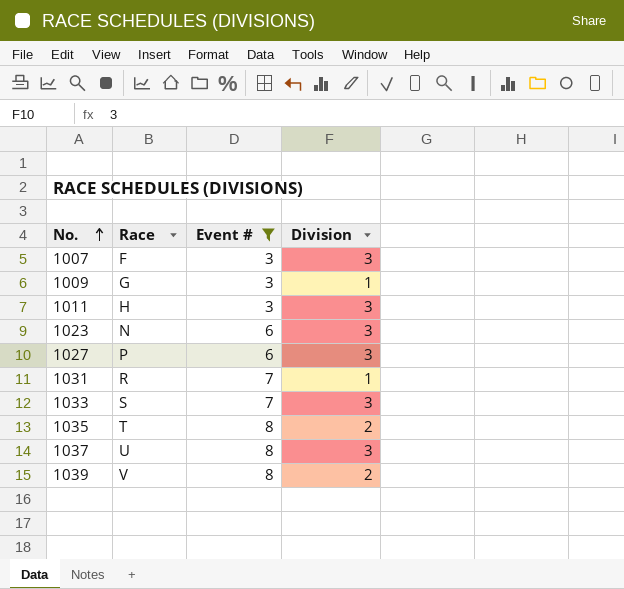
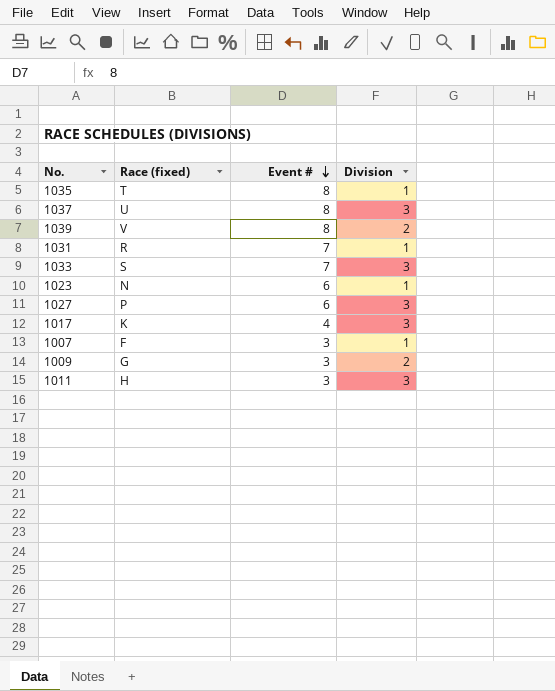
filter: Event # != 4 -> none
row order: No. ascending -> Event # descending
column name: Race -> Race (fixed)
1035 | Division: 2 -> 1
1023 | Division: 3 -> 1
1007 | Division: 3 -> 1
1009 | Division: 1 -> 2

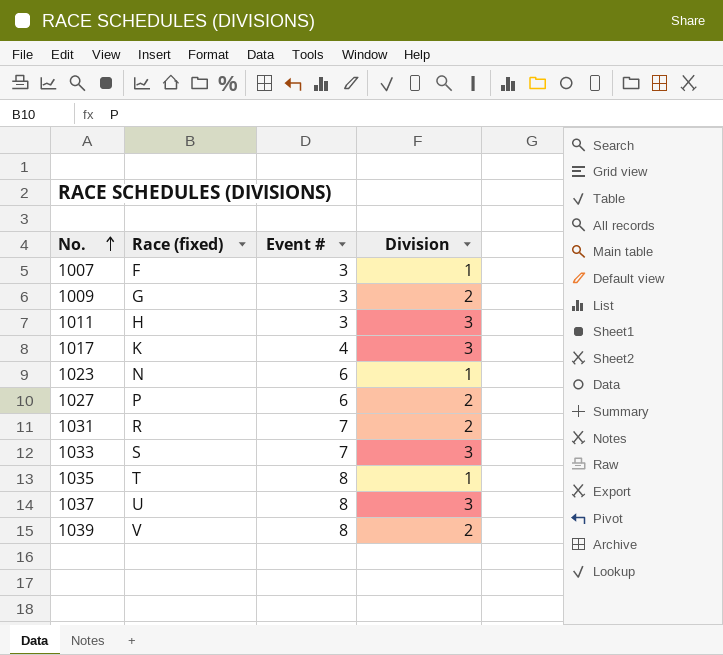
row order: Event # descending -> No. ascending
1027 | Division: 3 -> 2
1031 | Division: 1 -> 2

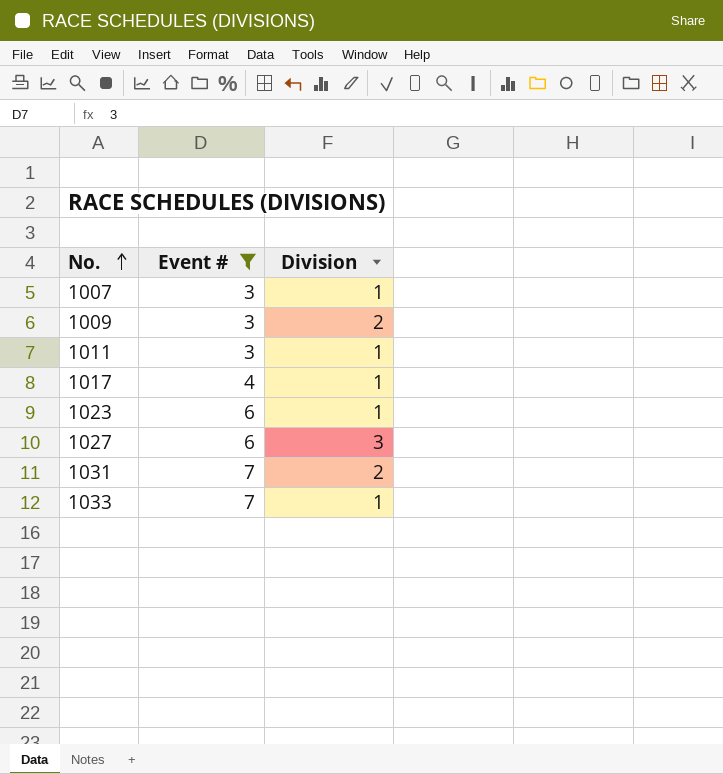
filter: none -> Event # != 8
column Race (fixed) | position: 2 -> none
1011 | Division: 3 -> 1
1017 | Division: 3 -> 1
1027 | Division: 2 -> 3
1033 | Division: 3 -> 1

